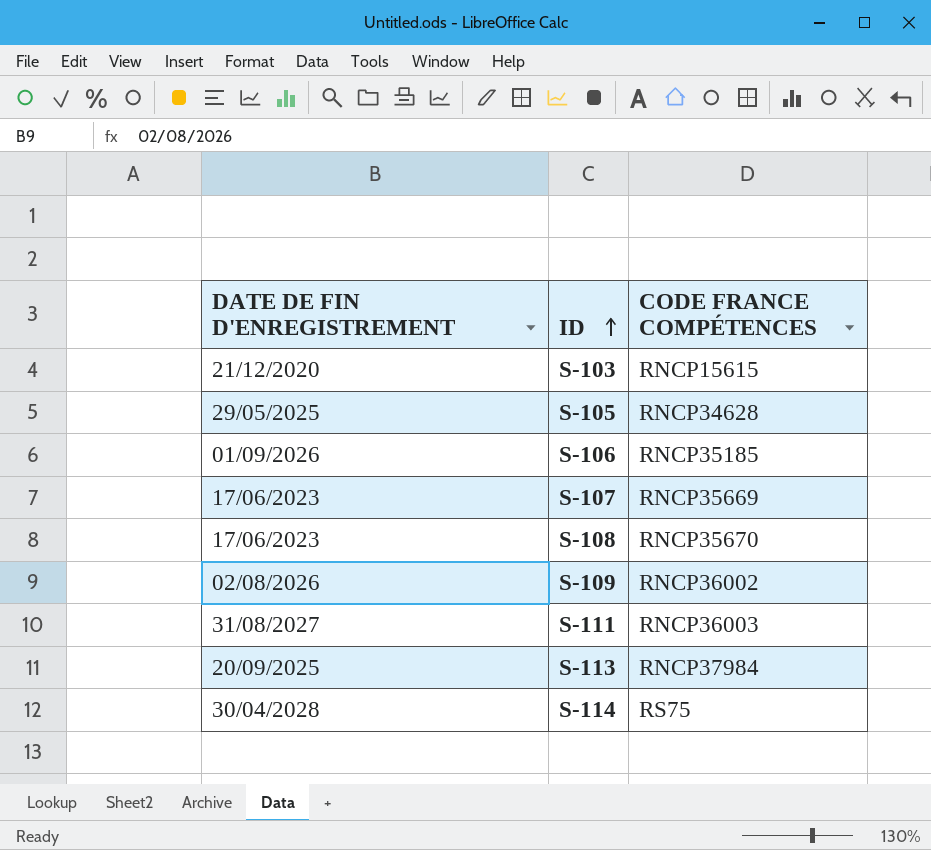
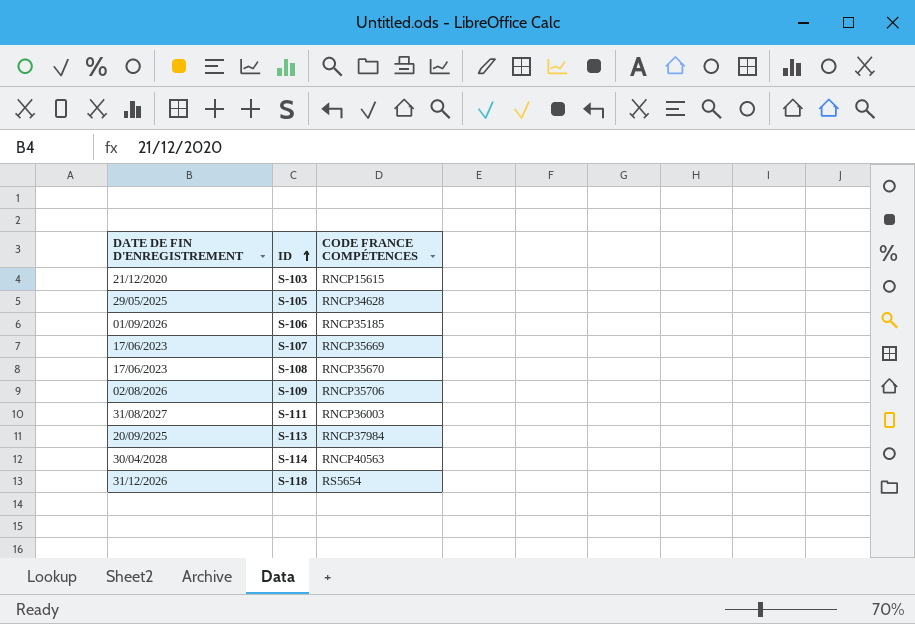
S-109 | CODE FRANCE COMPÉTENCES: RNCP36002 -> RNCP35706
S-114 | CODE FRANCE COMPÉTENCES: RS75 -> RNCP40563
row S-118: none -> 31/12/2026 | RS5654

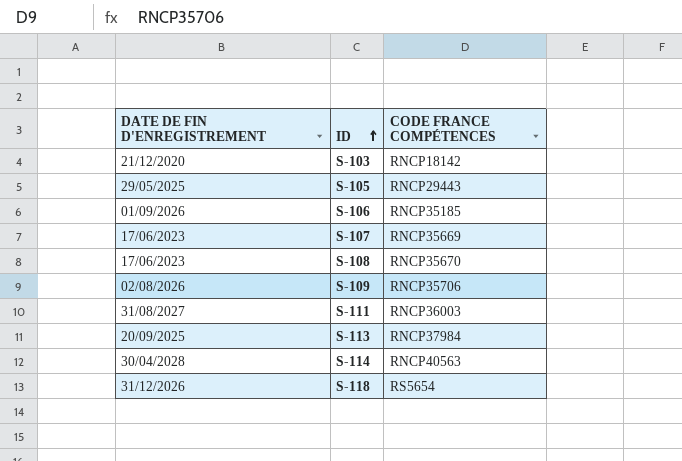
S-103 | CODE FRANCE COMPÉTENCES: RNCP15615 -> RNCP18142
S-105 | CODE FRANCE COMPÉTENCES: RNCP34628 -> RNCP29443

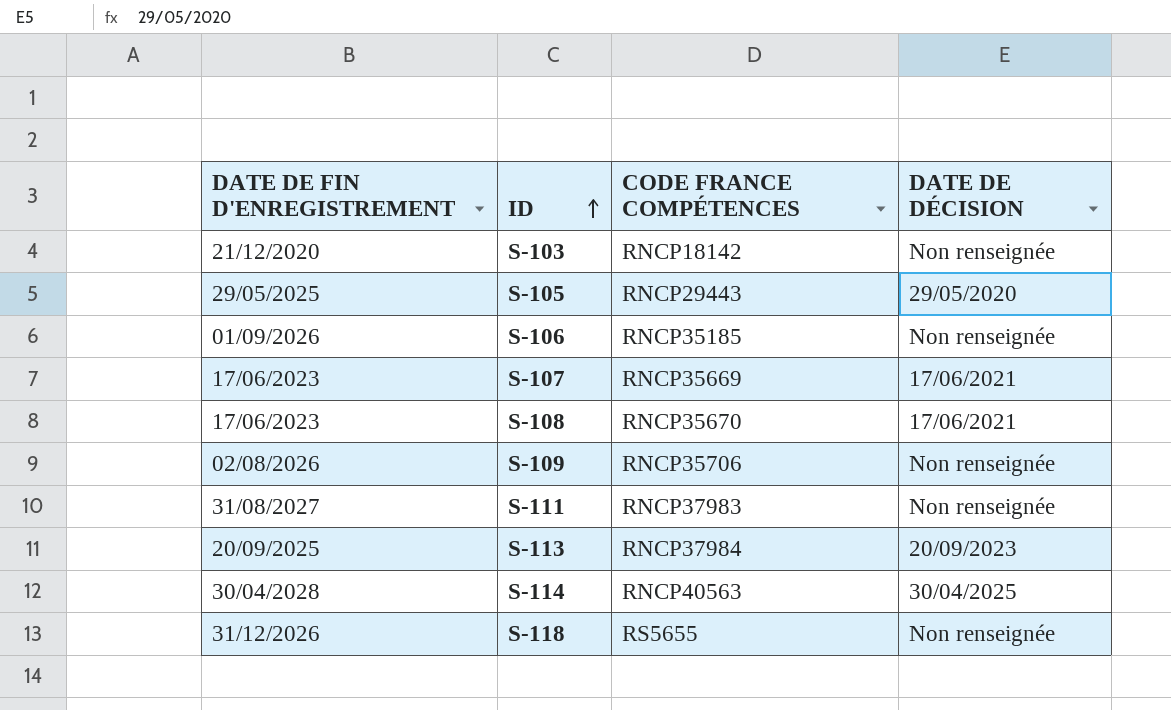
column DATE DE DÉCISION | position: none -> 4
S-111 | CODE FRANCE COMPÉTENCES: RNCP36003 -> RNCP37983
S-118 | CODE FRANCE COMPÉTENCES: RS5654 -> RS5655

